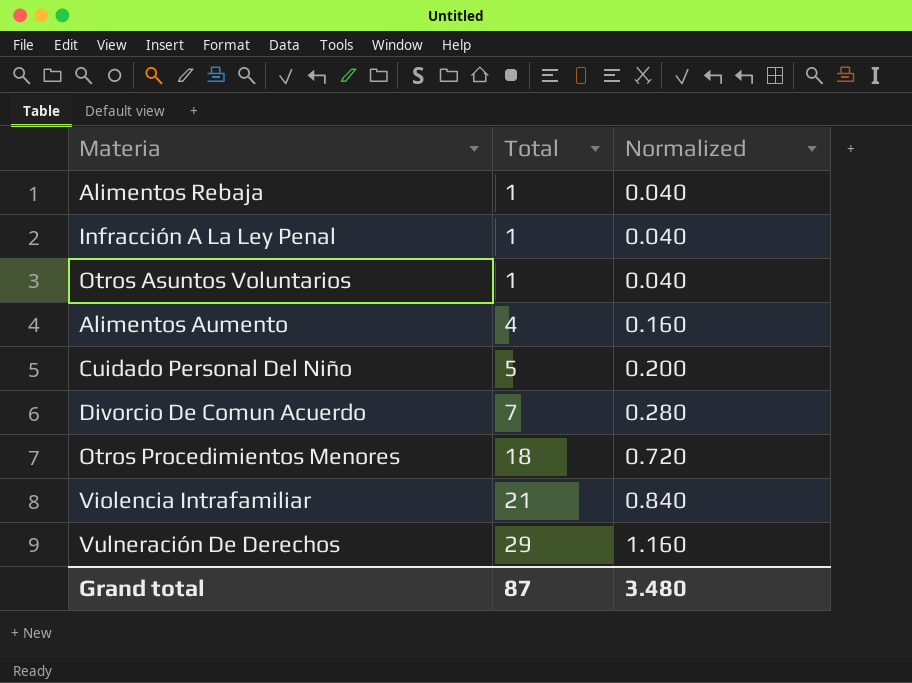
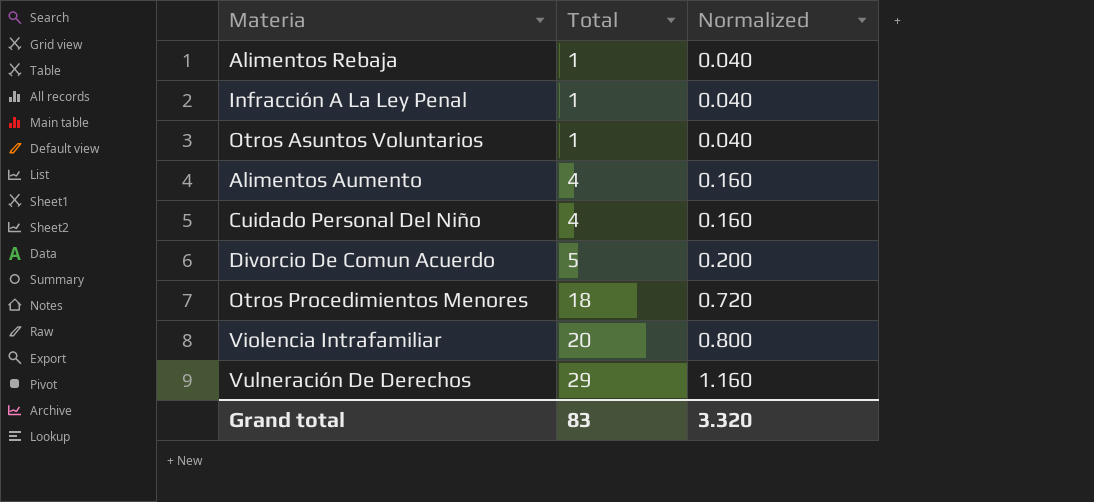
Cuidado Personal Del Niño | Total: 5 -> 4
Cuidado Personal Del Niño | Normalized: 0.200 -> 0.160
Divorcio De Comun Acuerdo | Total: 7 -> 5
Divorcio De Comun Acuerdo | Normalized: 0.280 -> 0.200
Violencia Intrafamiliar | Total: 21 -> 20
Violencia Intrafamiliar | Normalized: 0.840 -> 0.800
Grand total | Total: 87 -> 83
Grand total | Normalized: 3.480 -> 3.320

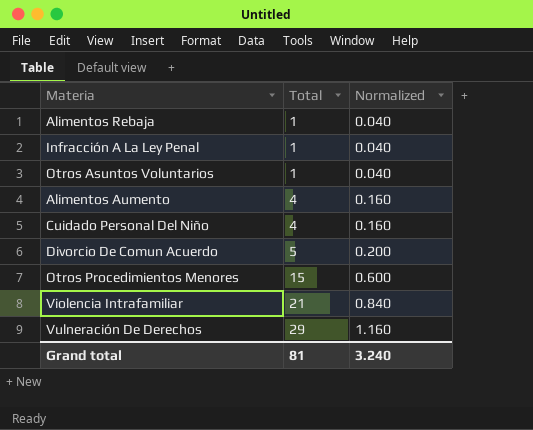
Otros Procedimientos Menores | Total: 18 -> 15
Otros Procedimientos Menores | Normalized: 0.720 -> 0.600
Violencia Intrafamiliar | Total: 20 -> 21
Violencia Intrafamiliar | Normalized: 0.800 -> 0.840
Grand total | Total: 83 -> 81
Grand total | Normalized: 3.320 -> 3.240

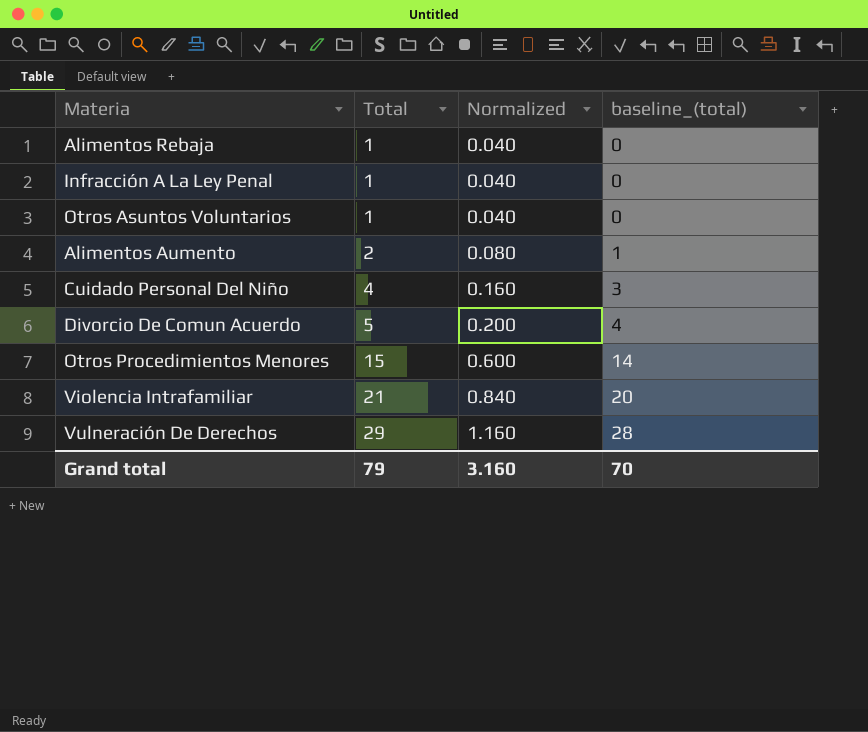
column baseline_(total) | formula: none -> [Total] - 1
Alimentos Aumento | Total: 4 -> 2
Alimentos Aumento | Normalized: 0.160 -> 0.080
Grand total | Total: 81 -> 79
Grand total | Normalized: 3.240 -> 3.160

